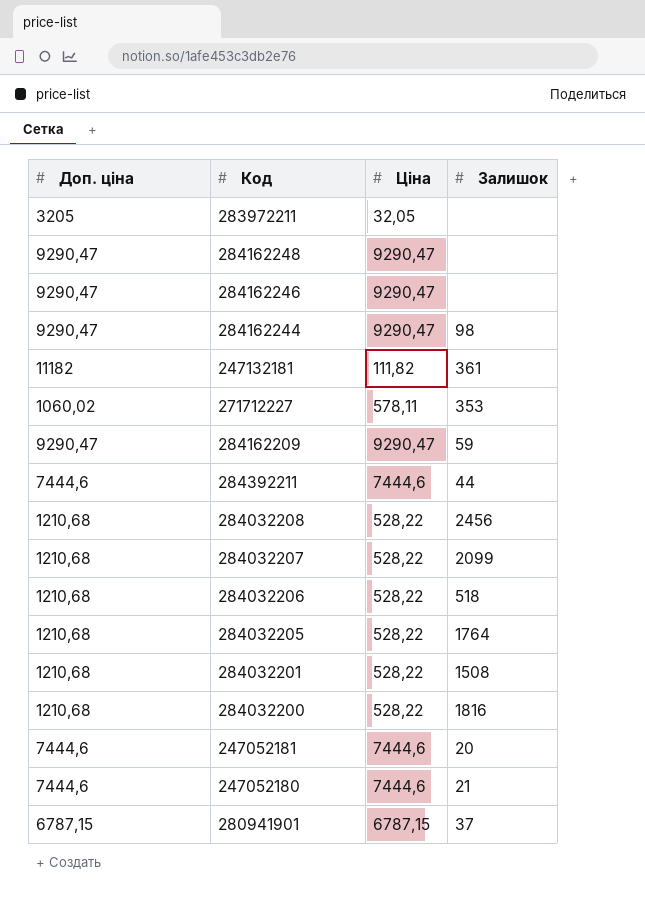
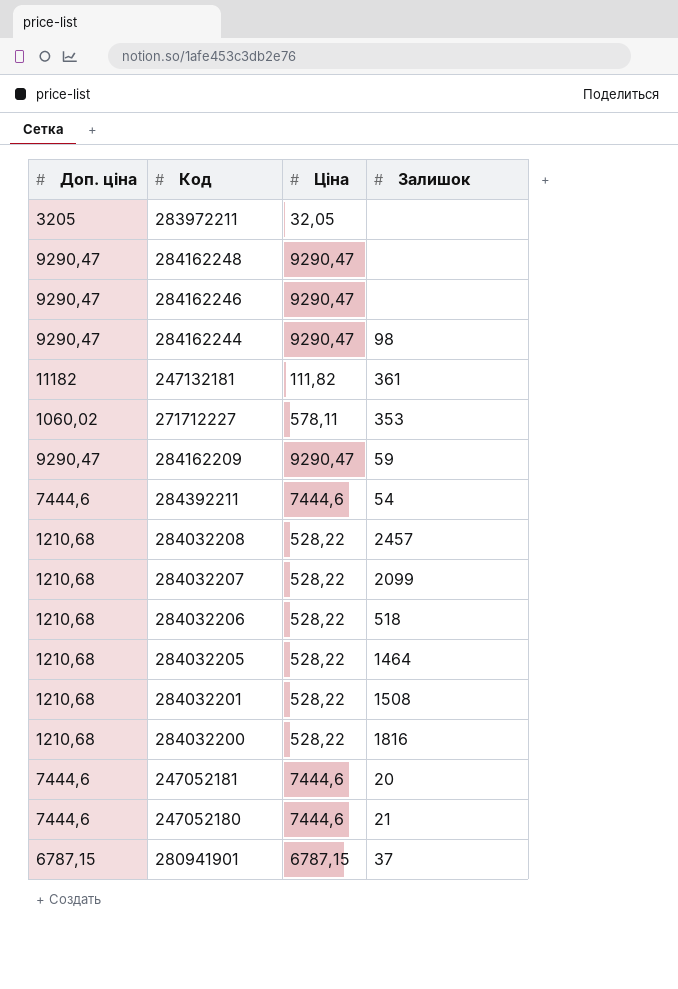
284392211 | Залишок: 44 -> 54
284032208 | Залишок: 2456 -> 2457
284032205 | Залишок: 1764 -> 1464

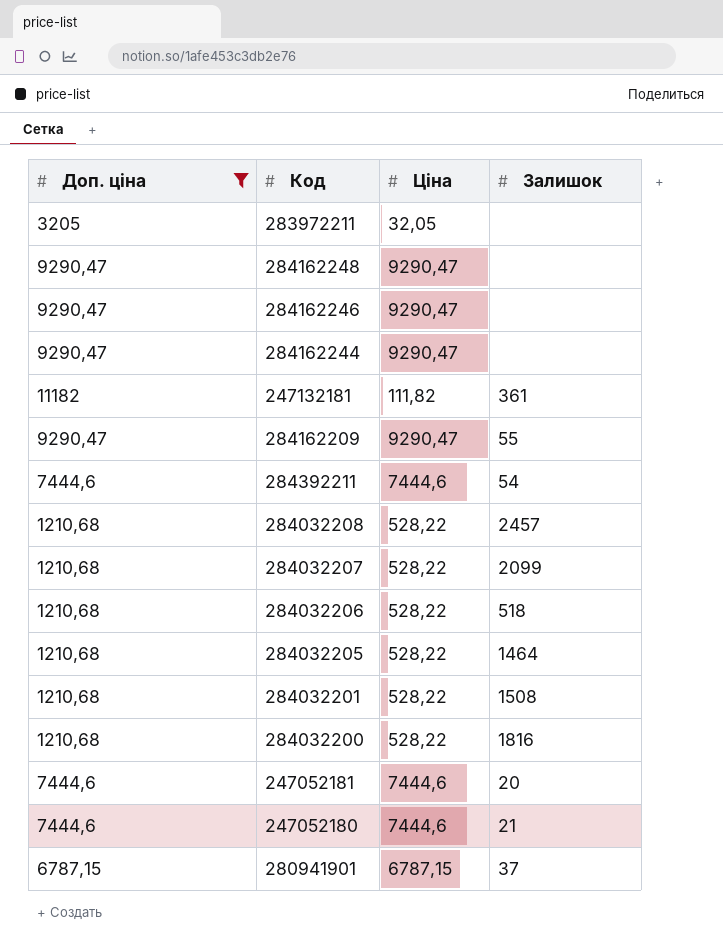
filter: none -> Доп. ціна != 1060,02
284162244 | Залишок: 98 -> none
284162209 | Залишок: 59 -> 55

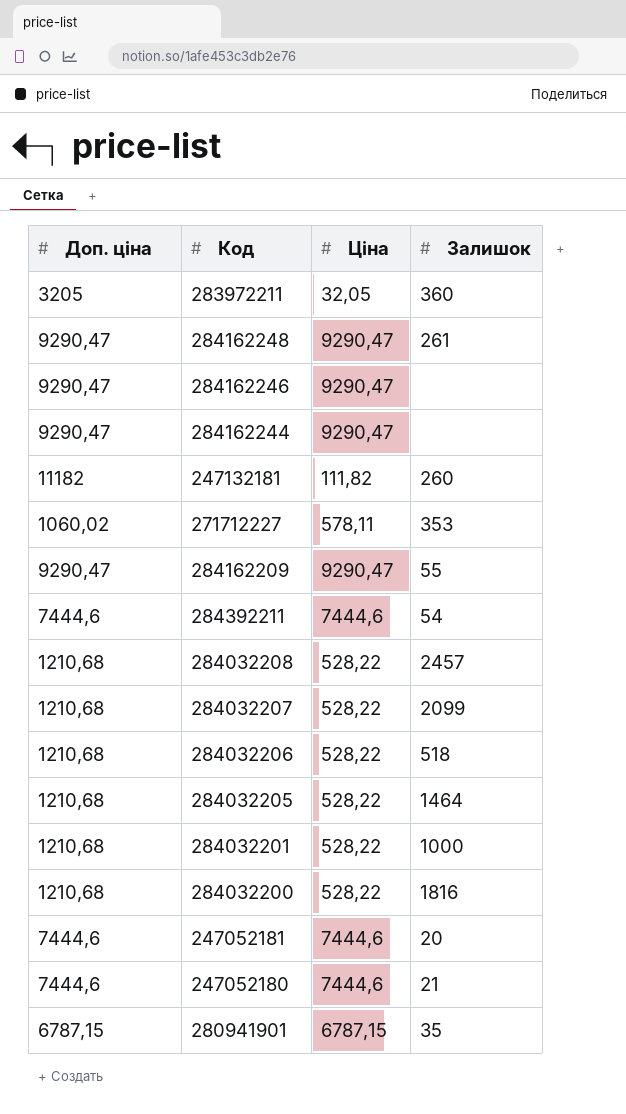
filter: Доп. ціна != 1060,02 -> none
283972211 | Залишок: none -> 360
284162248 | Залишок: none -> 261
247132181 | Залишок: 361 -> 260
284032201 | Залишок: 1508 -> 1000
280941901 | Залишок: 37 -> 35

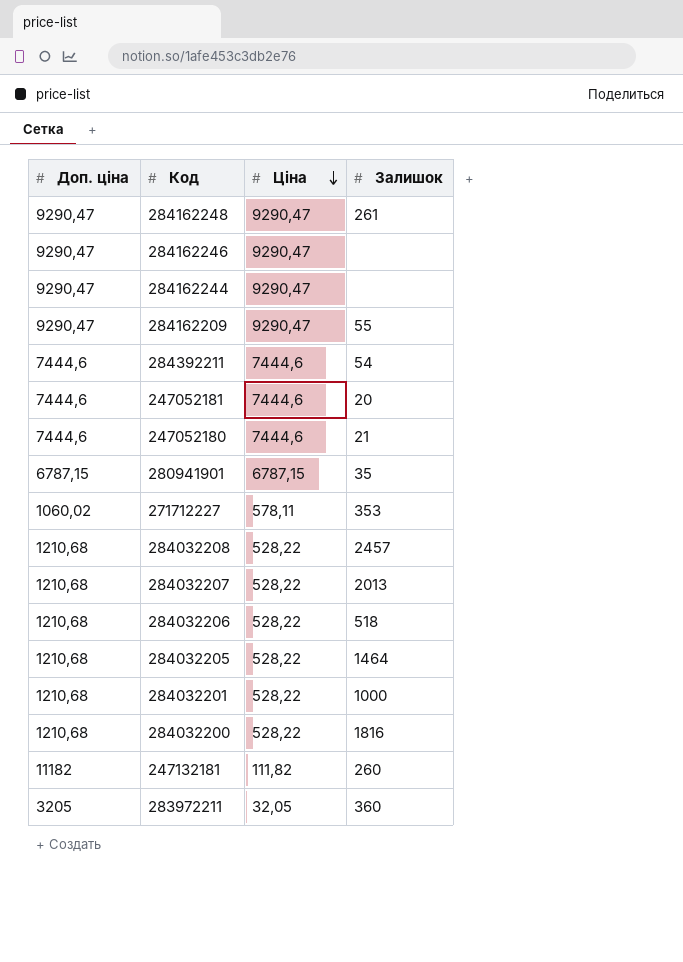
row order: none -> Ціна descending
284032207 | Залишок: 2099 -> 2013

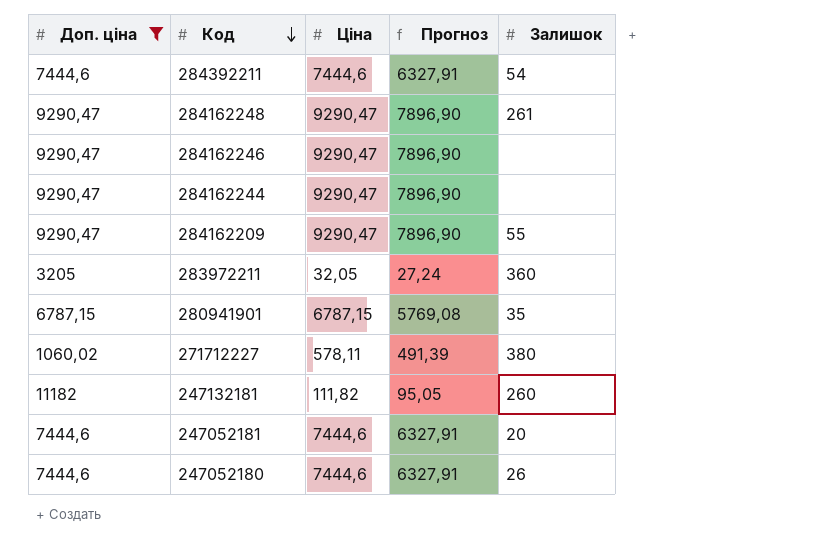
filter: none -> Доп. ціна != 1210,68
row order: Ціна descending -> Код descending
column Прогноз | formula: none -> [Ціна] * 0,85
271712227 | Залишок: 353 -> 380
247052180 | Залишок: 21 -> 26

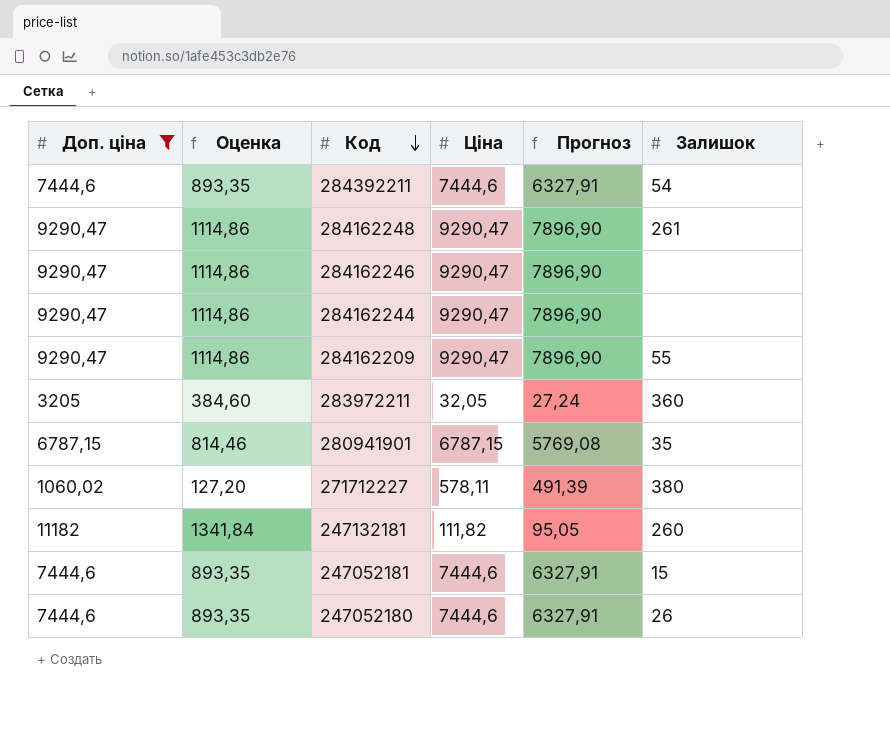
column Оценка | formula: none -> [Доп. ціна] * 0,12
247052181 | Залишок: 20 -> 15

